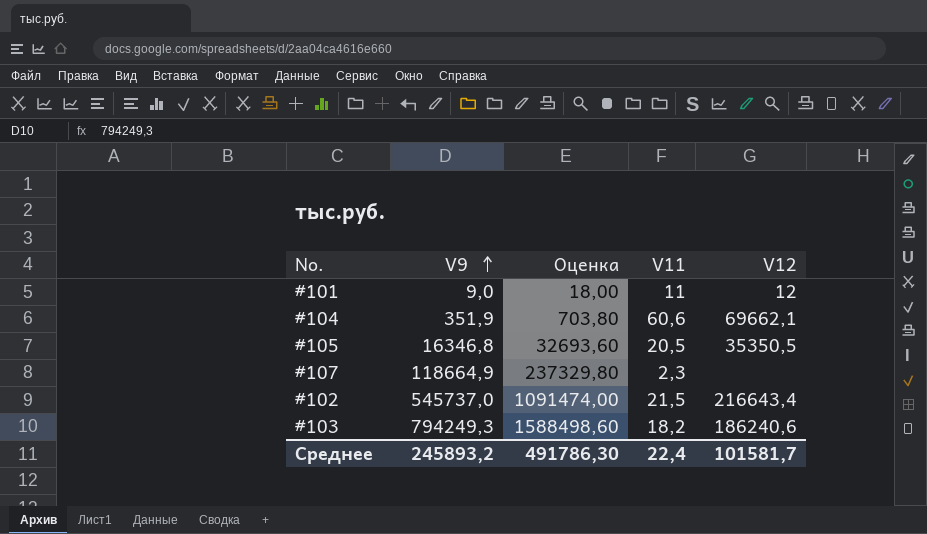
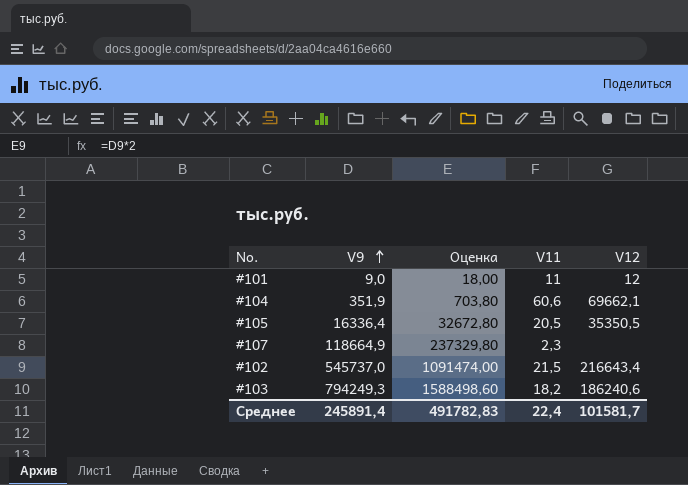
#105 | V9: 16346,8 -> 16336,4
#105 | Оценка: 32693,60 -> 32672,80
Среднее | V9: 245893,2 -> 245891,4
Среднее | Оценка: 491786,30 -> 491782,83

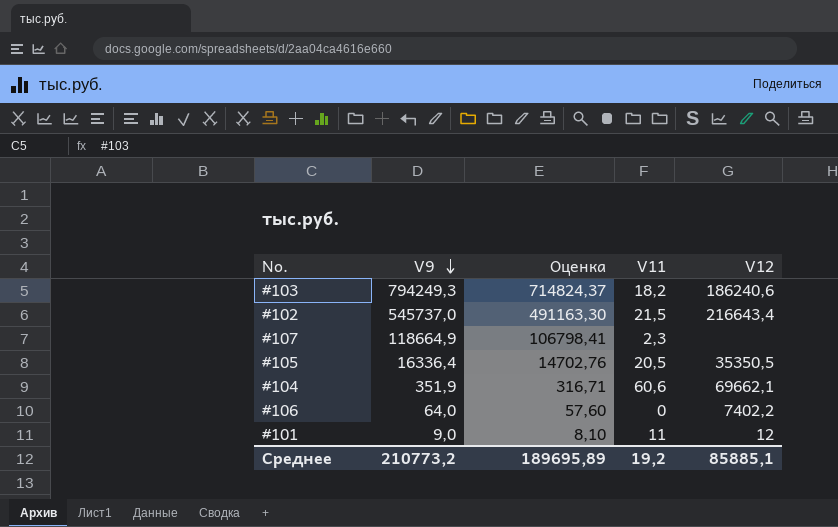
row order: V9 ascending -> V9 descending
column Оценка | formula: [V9] * 2 -> [V9] * 0,9
row #106: none -> 64,0 | 57,60 | 0 | 7402,2
Среднее | V9: 245891,4 -> 210773,2
Среднее | Оценка: 491782,83 -> 189695,89
Среднее | V11: 22,4 -> 19,2
Среднее | V12: 101581,7 -> 85885,1

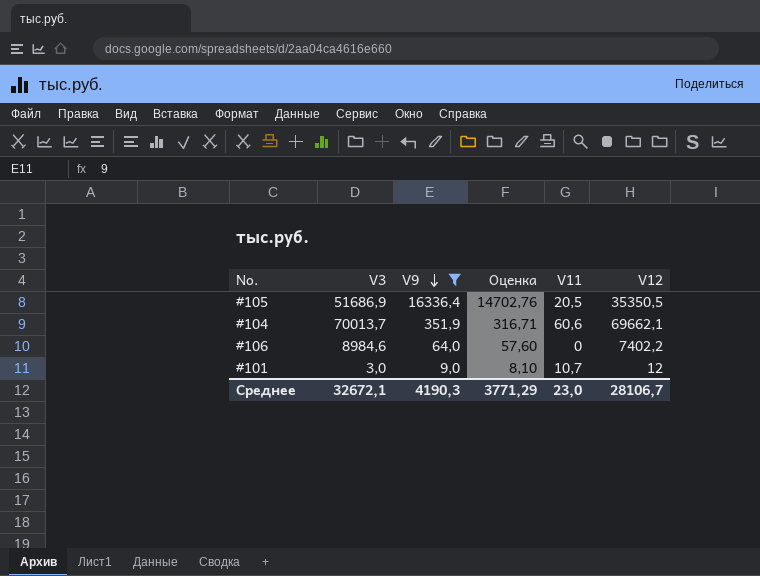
filter: none -> V9 <= 16336,4
column V3 | position: none -> 2
#101 | V11: 11 -> 10,7
Среднее | V9: 210773,2 -> 4190,3
Среднее | Оценка: 189695,89 -> 3771,29
Среднее | V11: 19,2 -> 23,0
Среднее | V12: 85885,1 -> 28106,7

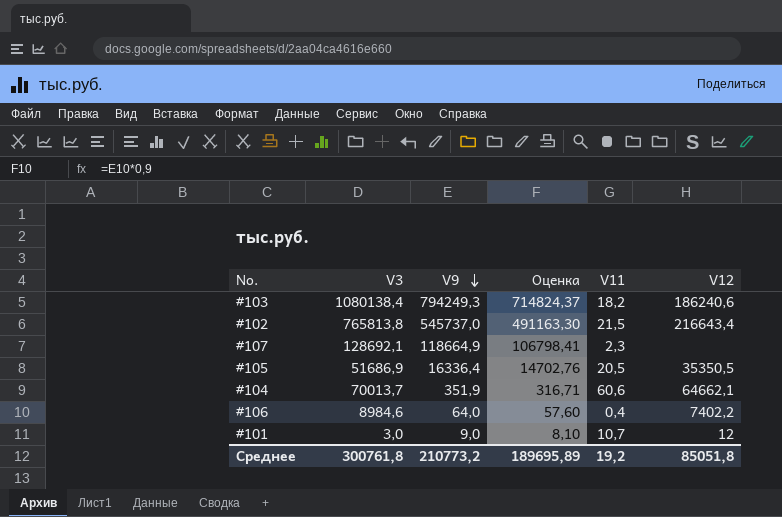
filter: V9 <= 16336,4 -> none
#104 | V12: 69662,1 -> 64662,1
#106 | V11: 0 -> 0,4
Среднее | V3: 32672,1 -> 300761,8
Среднее | V9: 4190,3 -> 210773,2
Среднее | Оценка: 3771,29 -> 189695,89
Среднее | V11: 23,0 -> 19,2
Среднее | V12: 28106,7 -> 85051,8

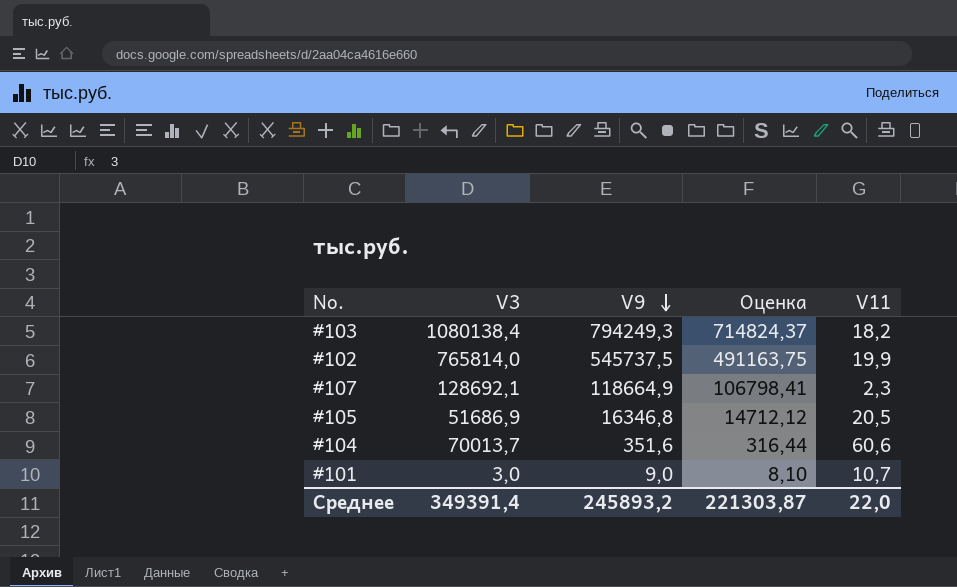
column V12 | position: 6 -> none
row #106: 8984,6 | 64,0 | 57,60 | 0,4 | 7402,2 -> none
#102 | V3: 765813,8 -> 765814,0
#102 | V9: 545737,0 -> 545737,5
#102 | Оценка: 491163,30 -> 491163,75
#102 | V11: 21,5 -> 19,9
#105 | V9: 16336,4 -> 16346,8
#105 | Оценка: 14702,76 -> 14712,12
#104 | V9: 351,9 -> 351,6
#104 | Оценка: 316,71 -> 316,44
Среднее | V3: 300761,8 -> 349391,4
Среднее | V9: 210773,2 -> 245893,2
Среднее | Оценка: 189695,89 -> 221303,87
Среднее | V11: 19,2 -> 22,0

